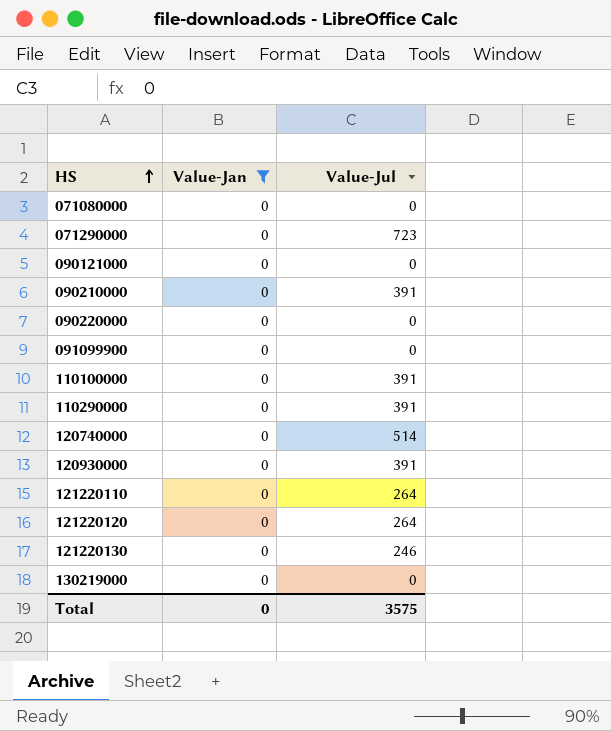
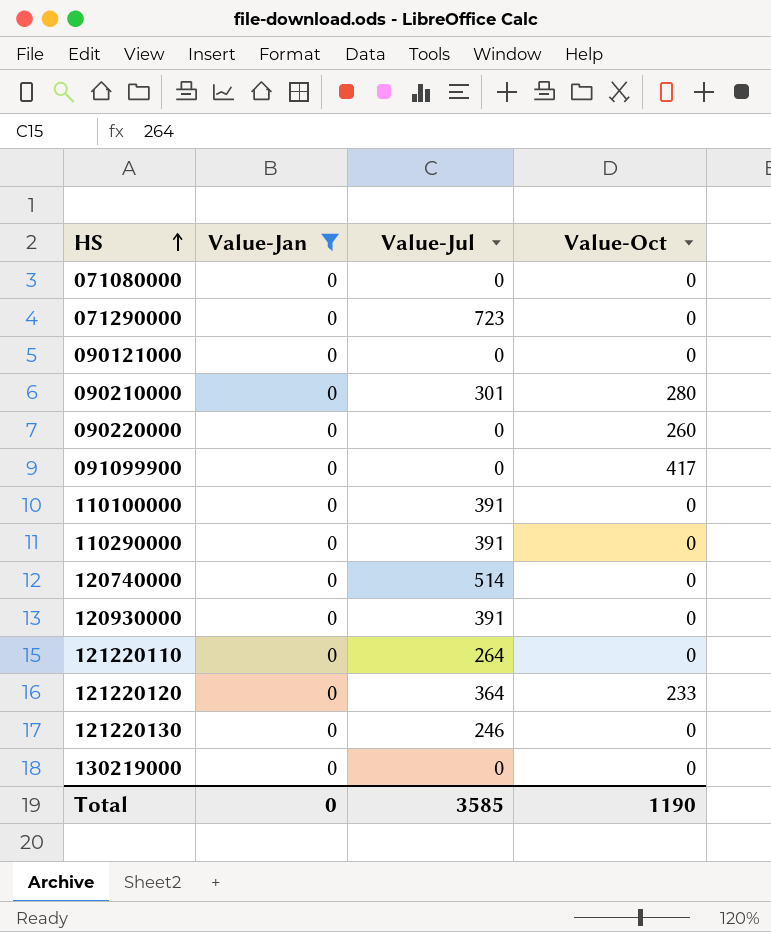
column Value-Oct | position: none -> 4
090210000 | Value-Jul: 391 -> 301
121220120 | Value-Jul: 264 -> 364
Total | Value-Jul: 3575 -> 3585

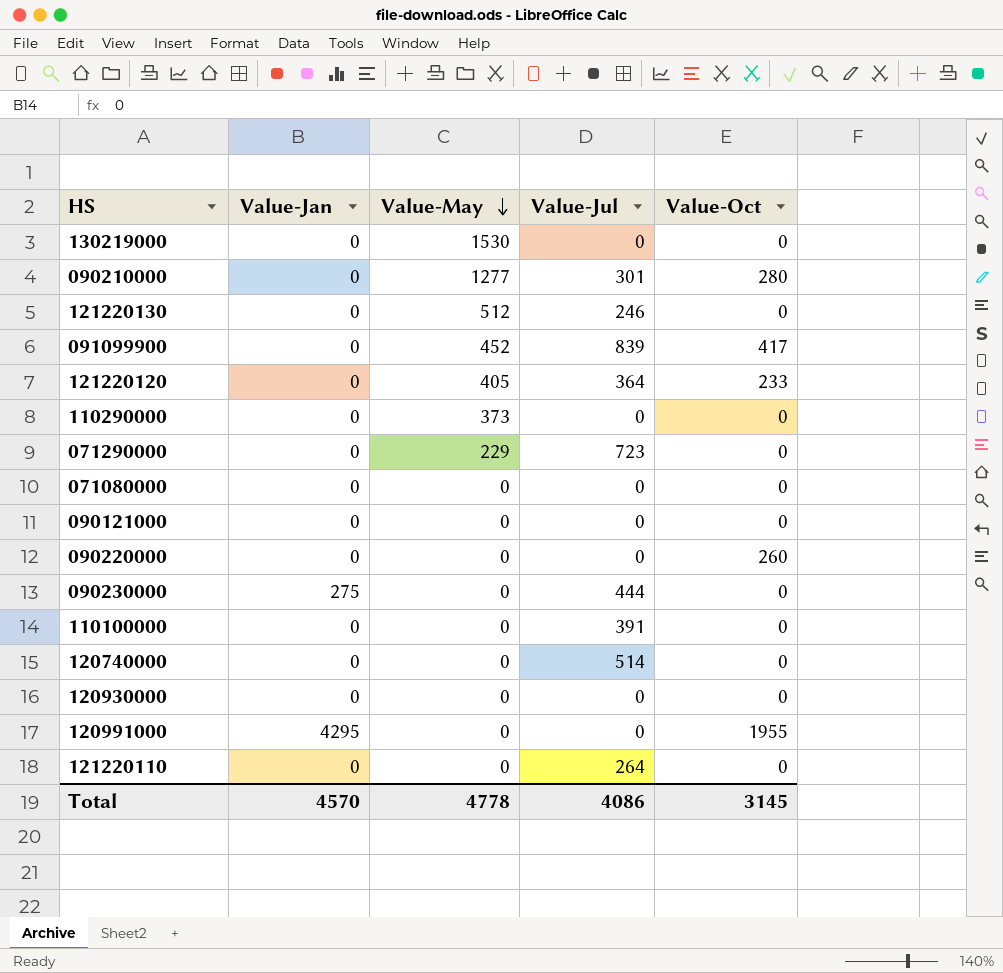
filter: Value-Jan = 0 -> none
row order: HS ascending -> Value-May descending
column Value-May | position: none -> 3
091099900 | Value-Jul: 0 -> 839
110290000 | Value-Jul: 391 -> 0
120930000 | Value-Jul: 391 -> 0
Total | Value-Jan: 0 -> 4570
Total | Value-Jul: 3585 -> 4086
Total | Value-Oct: 1190 -> 3145

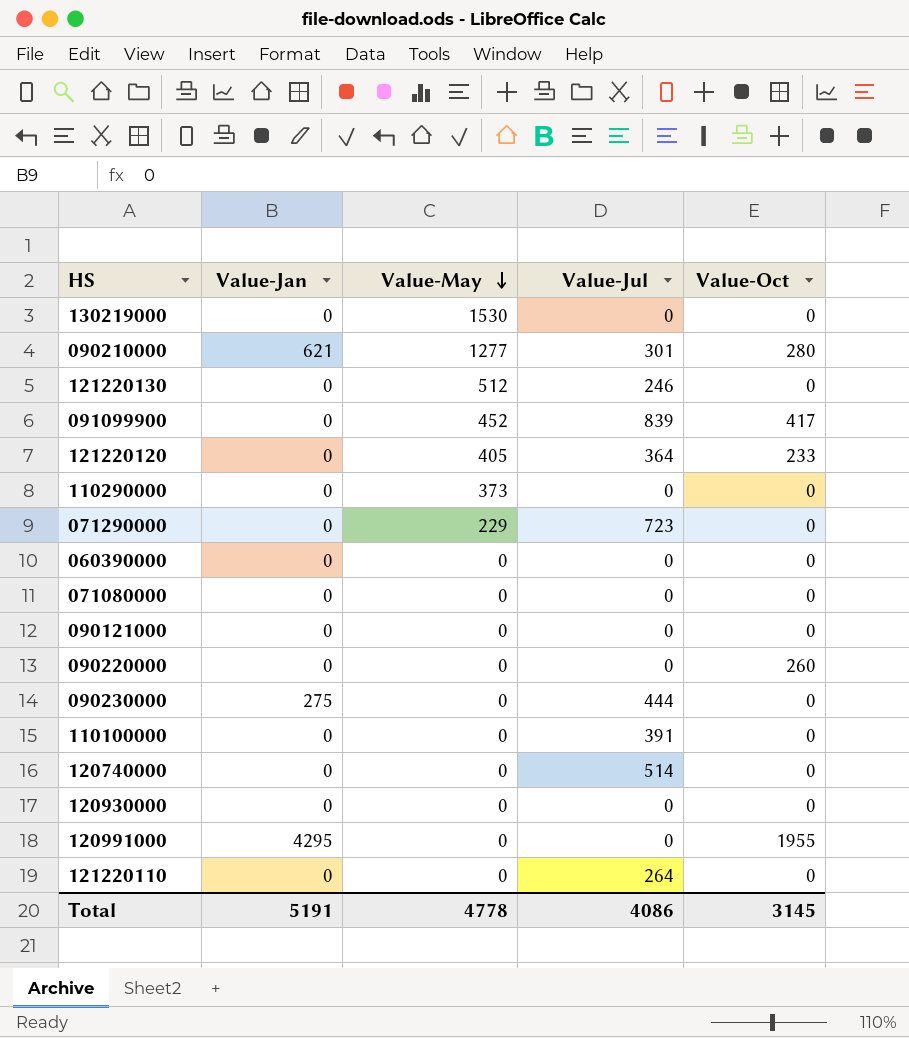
090210000 | Value-Jan: 0 -> 621
row 060390000: none -> 0 | 0 | 0 | 0
Total | Value-Jan: 4570 -> 5191

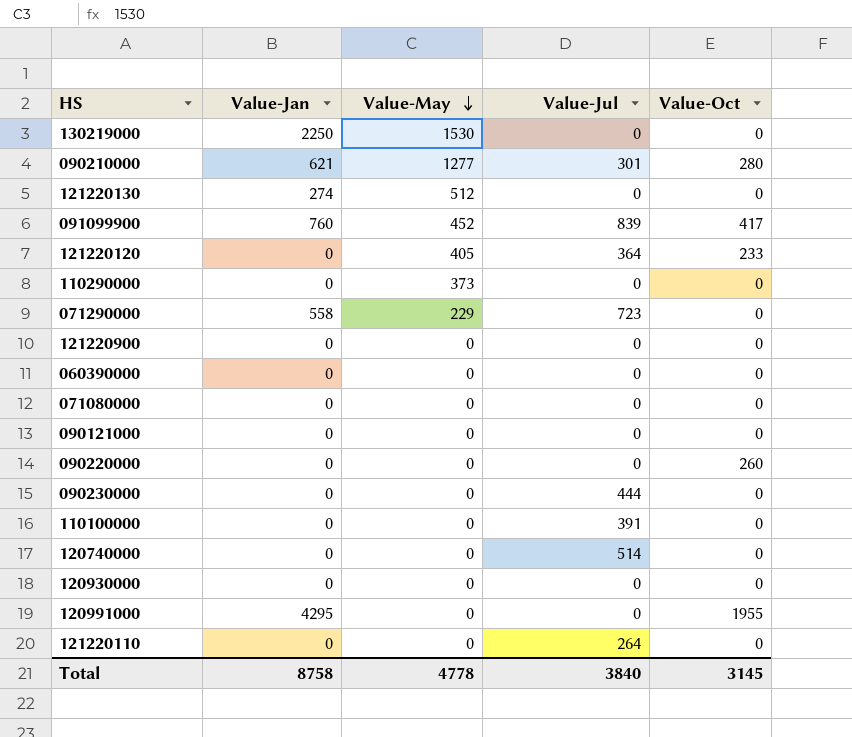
130219000 | Value-Jan: 0 -> 2250
121220130 | Value-Jan: 0 -> 274
121220130 | Value-Jul: 246 -> 0
091099900 | Value-Jan: 0 -> 760
071290000 | Value-Jan: 0 -> 558
row 121220900: none -> 0 | 0 | 0 | 0
090230000 | Value-Jan: 275 -> 0
Total | Value-Jan: 5191 -> 8758
Total | Value-Jul: 4086 -> 3840

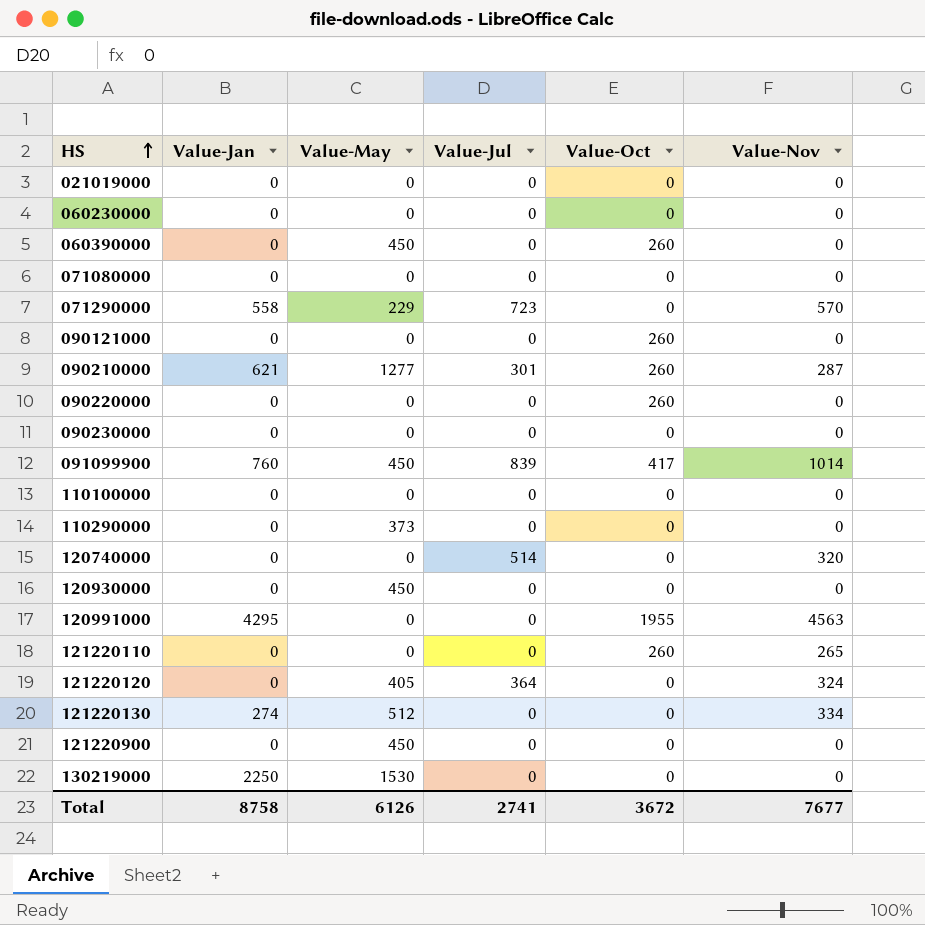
row order: Value-May descending -> HS ascending
column Value-Nov | position: none -> 6
row 021019000: none -> 0 | 0 | 0 | 0 | 0
row 060230000: none -> 0 | 0 | 0 | 0 | 0
060390000 | Value-May: 0 -> 450
060390000 | Value-Oct: 0 -> 260
090121000 | Value-Oct: 0 -> 260
090210000 | Value-Oct: 280 -> 260
090230000 | Value-Jul: 444 -> 0
091099900 | Value-May: 452 -> 450
110100000 | Value-Jul: 391 -> 0
120930000 | Value-May: 0 -> 450
121220110 | Value-Jul: 264 -> 0
121220110 | Value-Oct: 0 -> 260
121220120 | Value-Oct: 233 -> 0
121220900 | Value-May: 0 -> 450
Total | Value-May: 4778 -> 6126
Total | Value-Jul: 3840 -> 2741
Total | Value-Oct: 3145 -> 3672

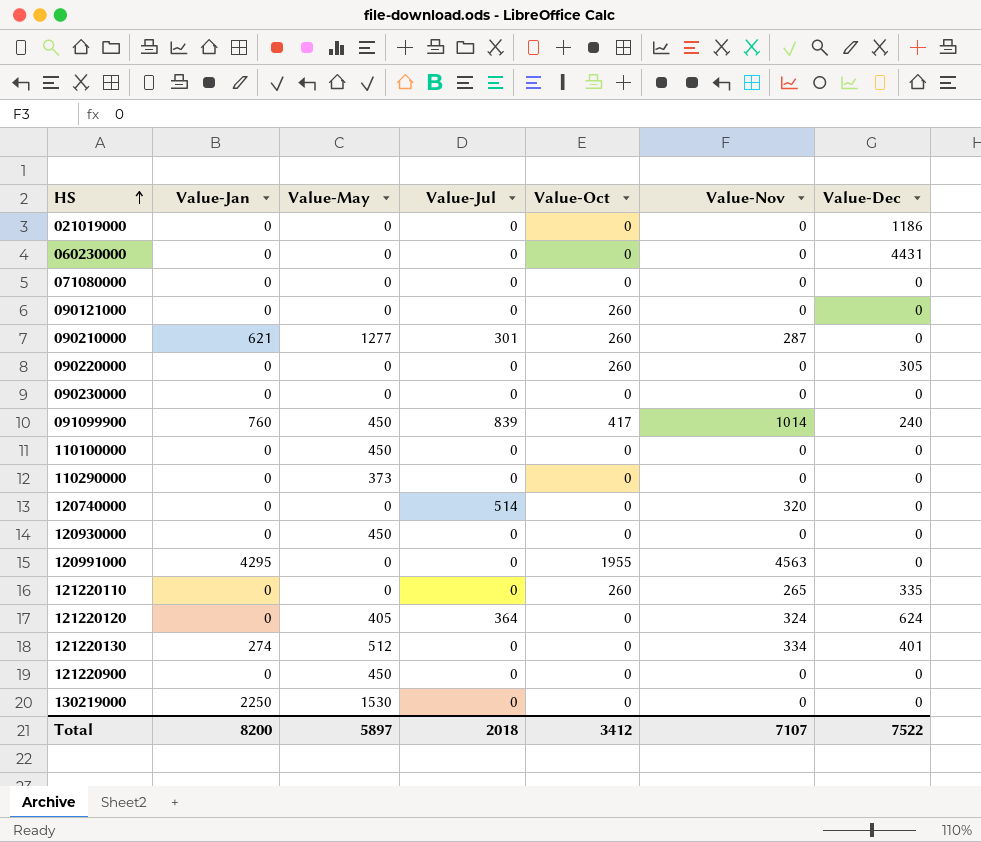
column Value-Dec | position: none -> 7
row 060390000: 0 | 450 | 0 | 260 | 0 -> none
row 071290000: 558 | 229 | 723 | 0 | 570 -> none
110100000 | Value-May: 0 -> 450
Total | Value-Jan: 8758 -> 8200
Total | Value-May: 6126 -> 5897
Total | Value-Jul: 2741 -> 2018
Total | Value-Oct: 3672 -> 3412
Total | Value-Nov: 7677 -> 7107

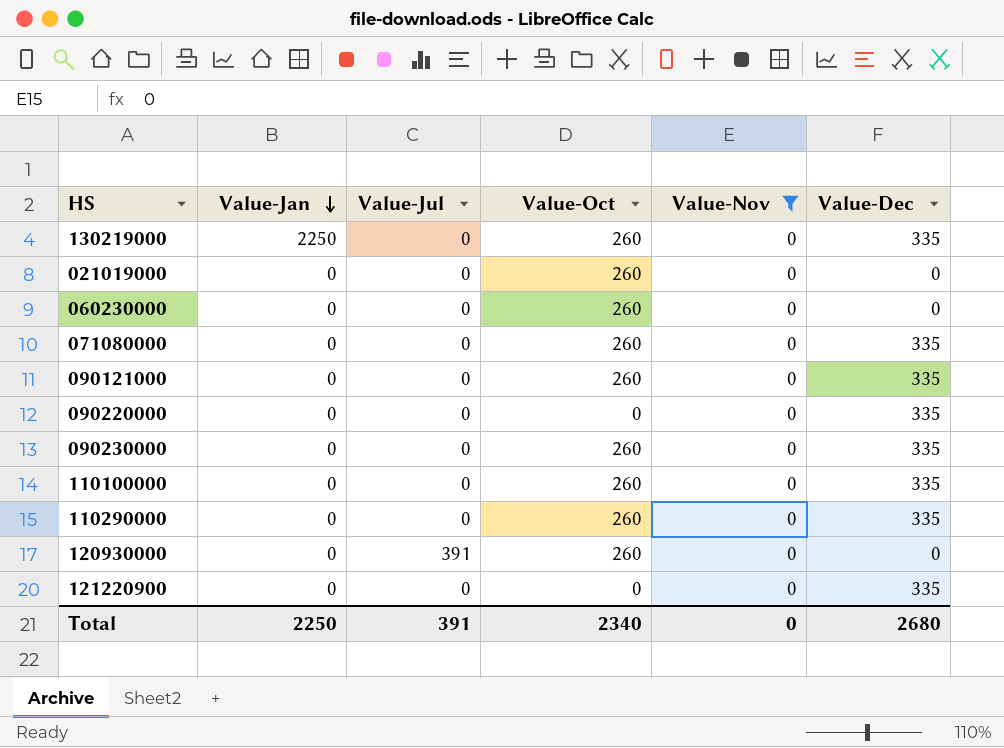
filter: none -> Value-Nov = 0
row order: HS ascending -> Value-Jan descending
column Value-May | position: 3 -> none
130219000 | Value-Oct: 0 -> 260
130219000 | Value-Dec: 0 -> 335
021019000 | Value-Oct: 0 -> 260
021019000 | Value-Dec: 1186 -> 0
060230000 | Value-Oct: 0 -> 260
060230000 | Value-Dec: 4431 -> 0
071080000 | Value-Oct: 0 -> 260
071080000 | Value-Dec: 0 -> 335
090121000 | Value-Dec: 0 -> 335
090220000 | Value-Oct: 260 -> 0
090220000 | Value-Dec: 305 -> 335
090230000 | Value-Oct: 0 -> 260
090230000 | Value-Dec: 0 -> 335
110100000 | Value-Oct: 0 -> 260
110100000 | Value-Dec: 0 -> 335
110290000 | Value-Oct: 0 -> 260
110290000 | Value-Dec: 0 -> 335
120930000 | Value-Jul: 0 -> 391
120930000 | Value-Oct: 0 -> 260
121220900 | Value-Dec: 0 -> 335
Total | Value-Jan: 8200 -> 2250
Total | Value-Jul: 2018 -> 391
Total | Value-Oct: 3412 -> 2340
Total | Value-Nov: 7107 -> 0
Total | Value-Dec: 7522 -> 2680

